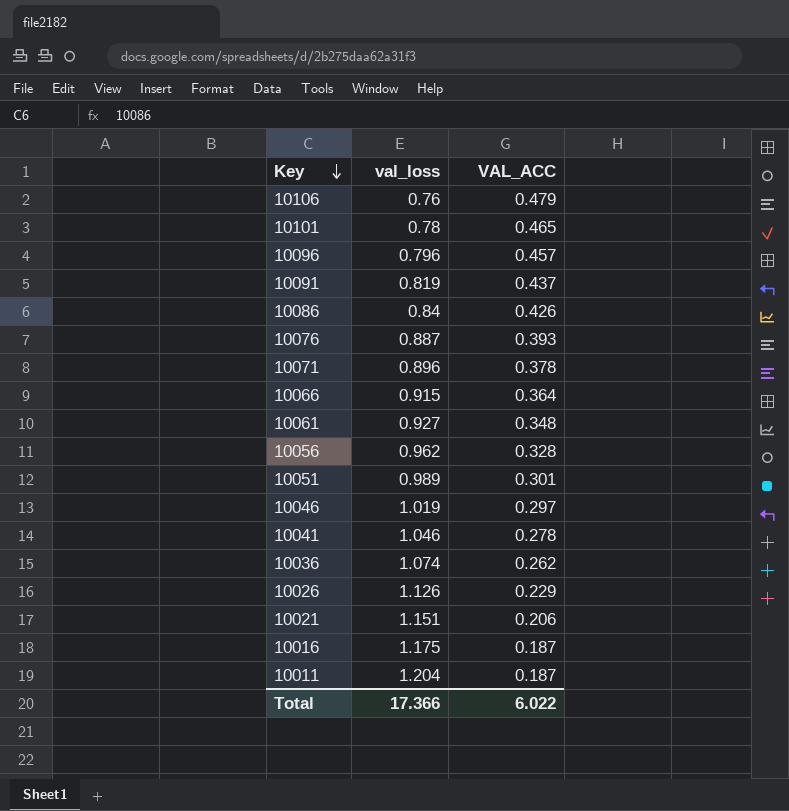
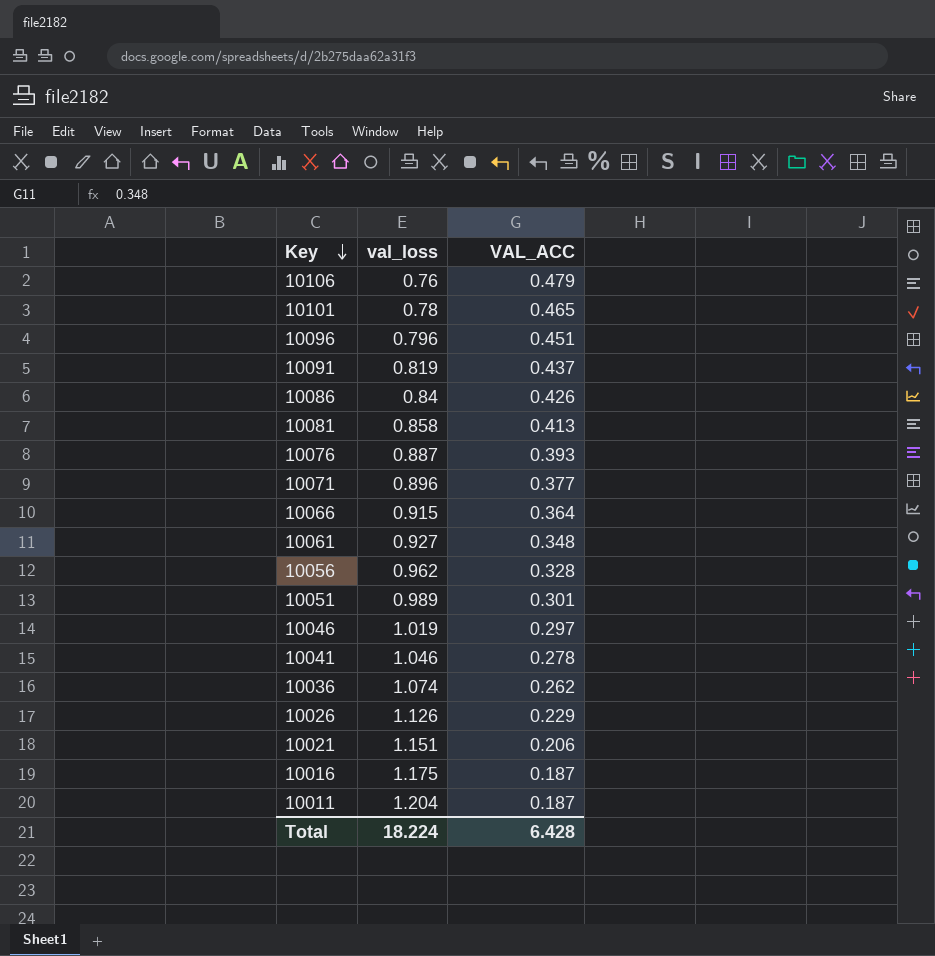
10096 | VAL_ACC: 0.457 -> 0.451
row 10081: none -> 0.858 | 0.413
10071 | VAL_ACC: 0.378 -> 0.377
Total | val_loss: 17.366 -> 18.224
Total | VAL_ACC: 6.022 -> 6.428

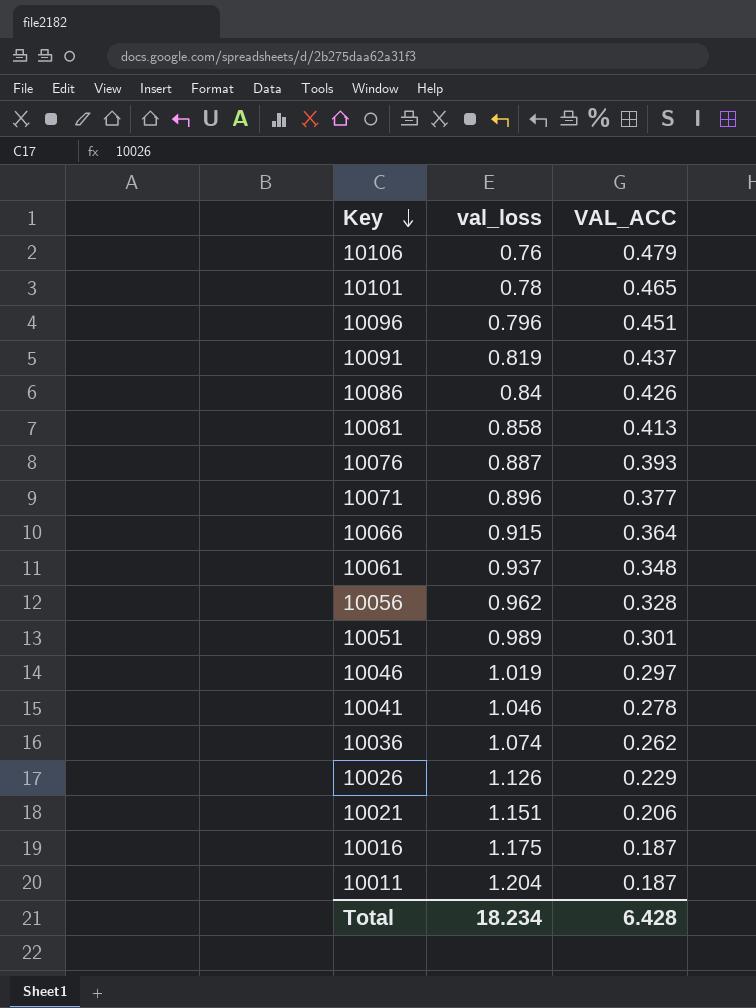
10061 | val_loss: 0.927 -> 0.937
Total | val_loss: 18.224 -> 18.234

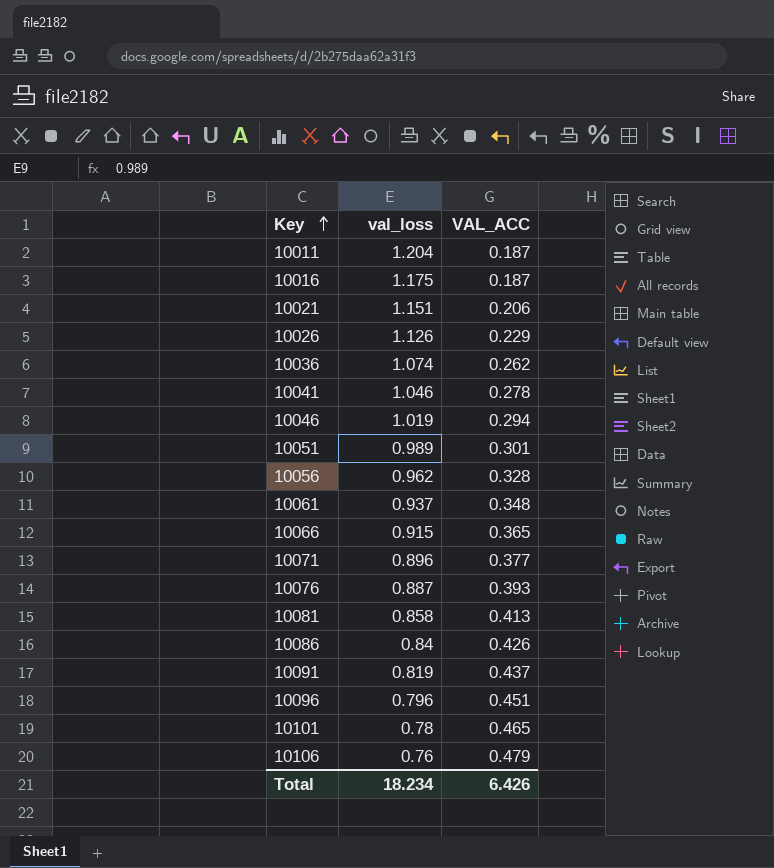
row order: Key descending -> Key ascending
10046 | VAL_ACC: 0.297 -> 0.294
10066 | VAL_ACC: 0.364 -> 0.365
Total | VAL_ACC: 6.428 -> 6.426

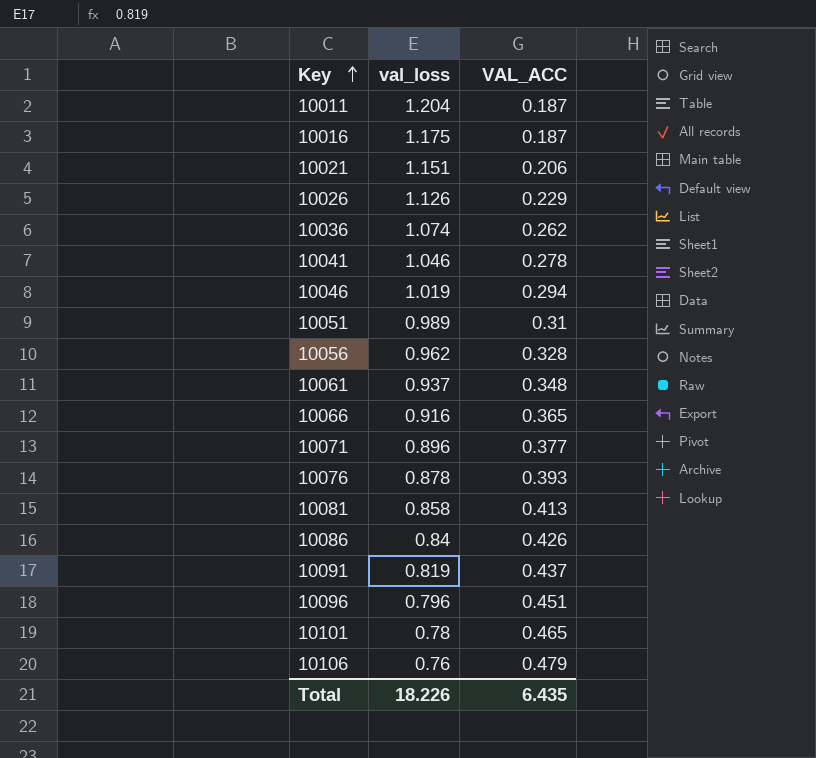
10051 | VAL_ACC: 0.301 -> 0.31
10066 | val_loss: 0.915 -> 0.916
10076 | val_loss: 0.887 -> 0.878
Total | val_loss: 18.234 -> 18.226
Total | VAL_ACC: 6.426 -> 6.435

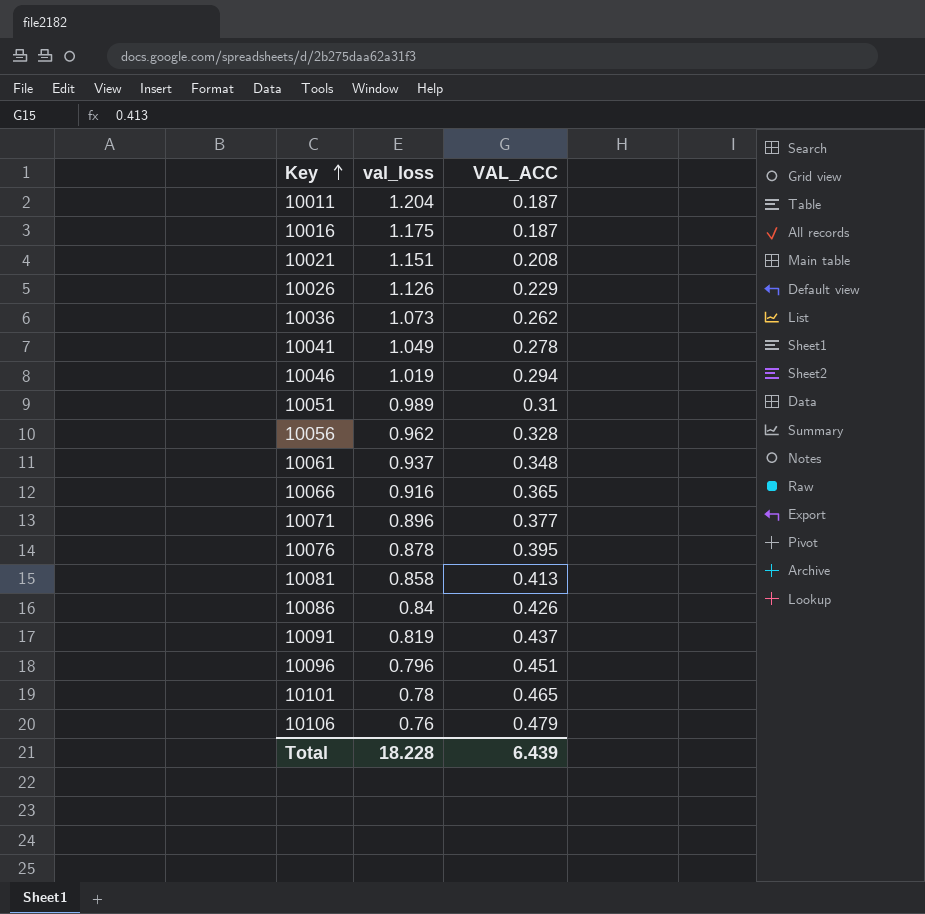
10021 | VAL_ACC: 0.206 -> 0.208
10036 | val_loss: 1.074 -> 1.073
10041 | val_loss: 1.046 -> 1.049
10076 | VAL_ACC: 0.393 -> 0.395
Total | val_loss: 18.226 -> 18.228
Total | VAL_ACC: 6.435 -> 6.439

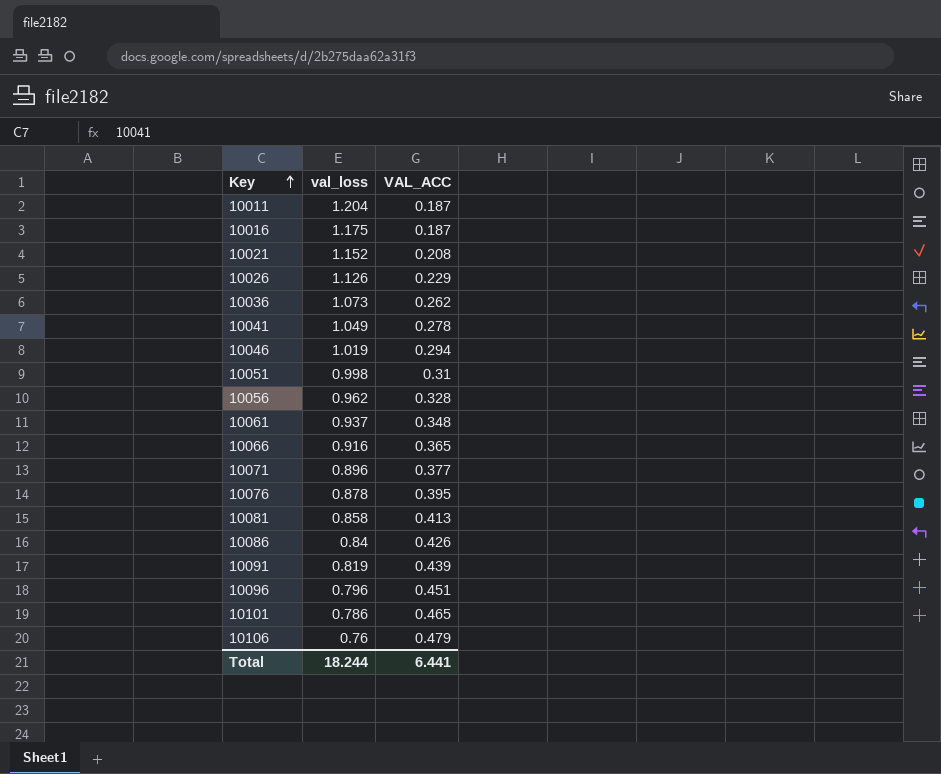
10021 | val_loss: 1.151 -> 1.152
10051 | val_loss: 0.989 -> 0.998
10091 | VAL_ACC: 0.437 -> 0.439
10101 | val_loss: 0.78 -> 0.786
Total | val_loss: 18.228 -> 18.244
Total | VAL_ACC: 6.439 -> 6.441

